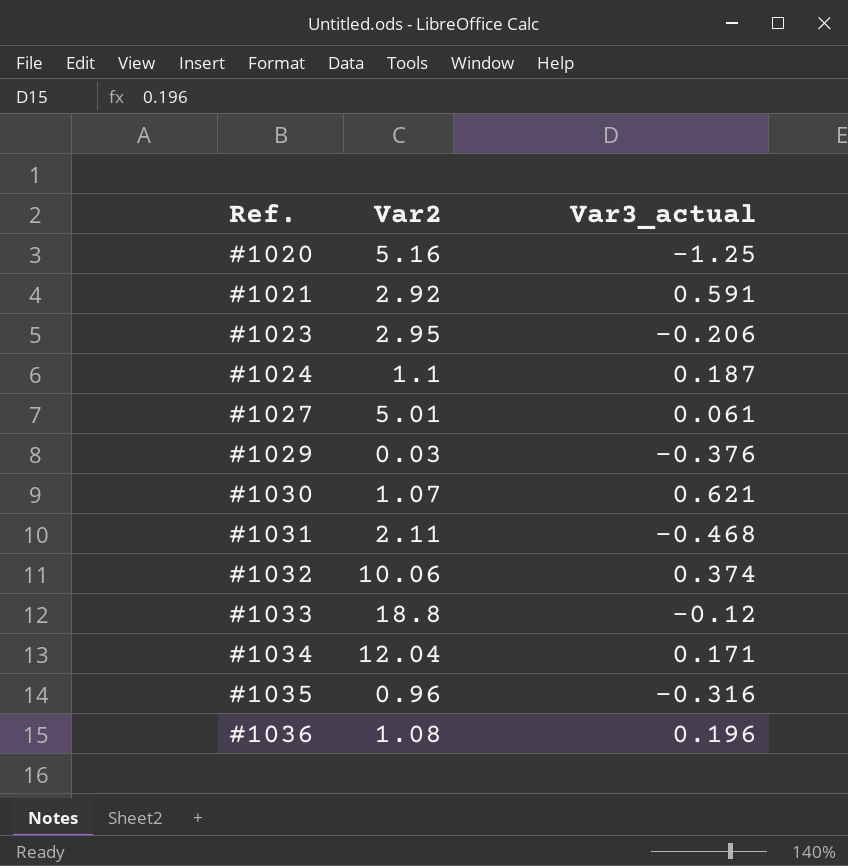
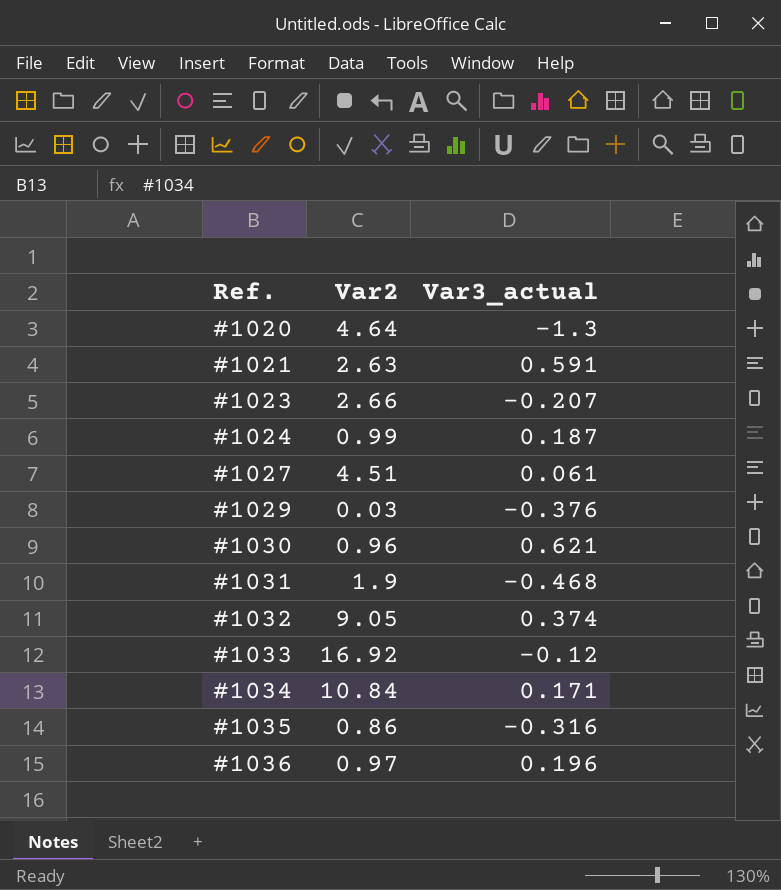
#1020 | Var2: 5.16 -> 4.64
#1020 | Var3_actual: -1.25 -> -1.3
#1021 | Var2: 2.92 -> 2.63
#1023 | Var2: 2.95 -> 2.66
#1023 | Var3_actual: -0.206 -> -0.207
#1024 | Var2: 1.1 -> 0.99
#1027 | Var2: 5.01 -> 4.51
#1030 | Var2: 1.07 -> 0.96
#1031 | Var2: 2.11 -> 1.9
#1032 | Var2: 10.06 -> 9.05
#1033 | Var2: 18.8 -> 16.92
#1034 | Var2: 12.04 -> 10.84
#1035 | Var2: 0.96 -> 0.86
#1036 | Var2: 1.08 -> 0.97

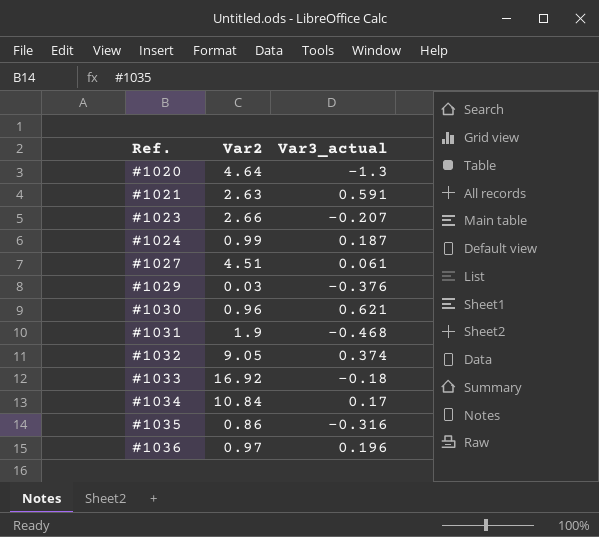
#1033 | Var3_actual: -0.12 -> -0.18
#1034 | Var3_actual: 0.171 -> 0.17

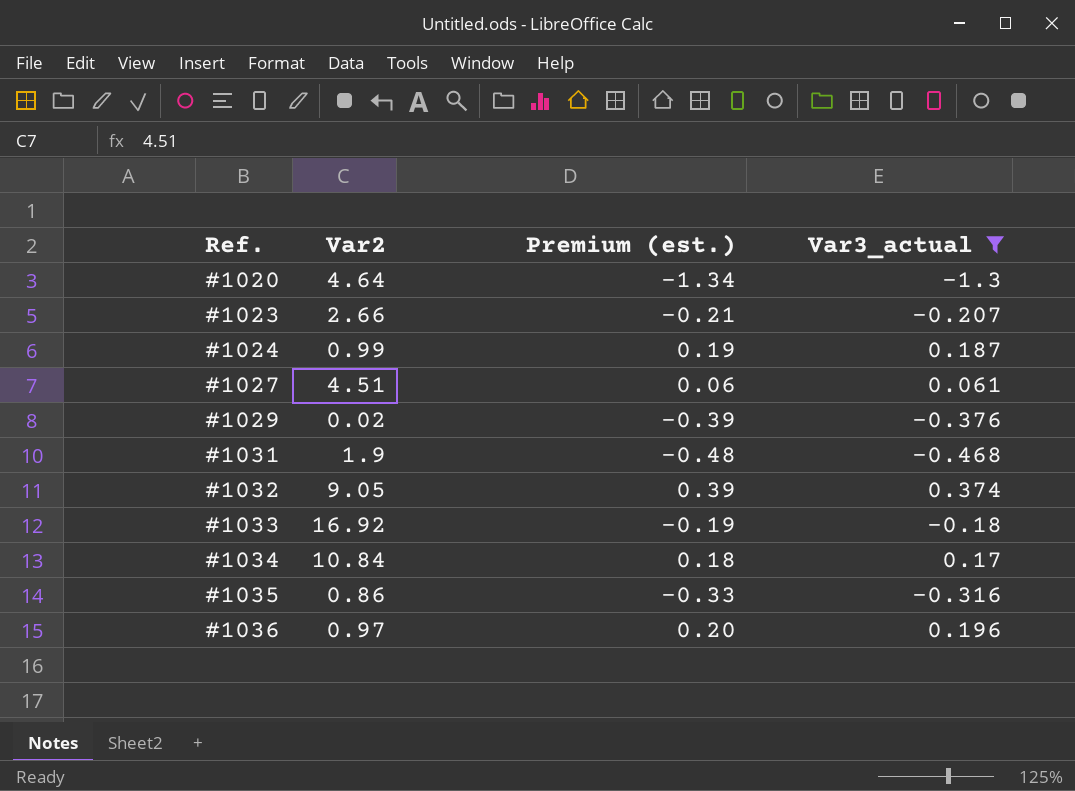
filter: none -> Var3_actual <= 0.374
column Premium (est.) | formula: none -> [Var3_actual] * 1.03
#1029 | Var2: 0.03 -> 0.02

